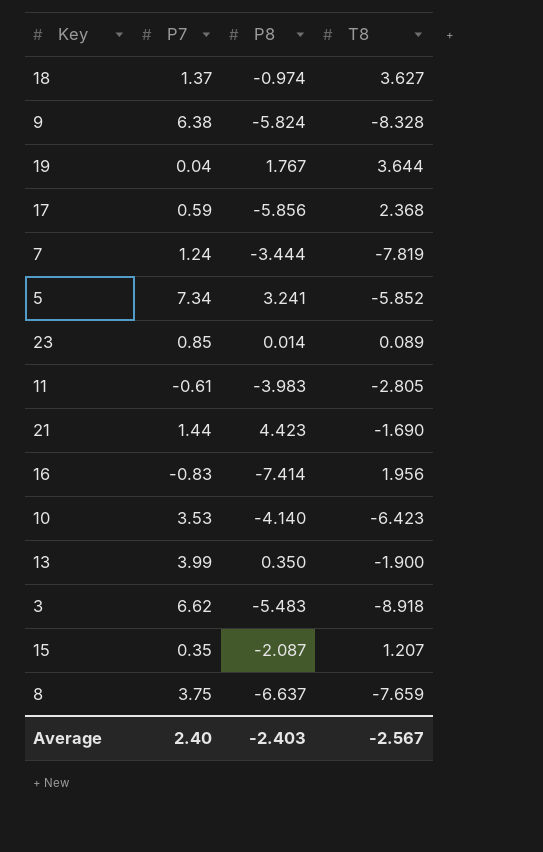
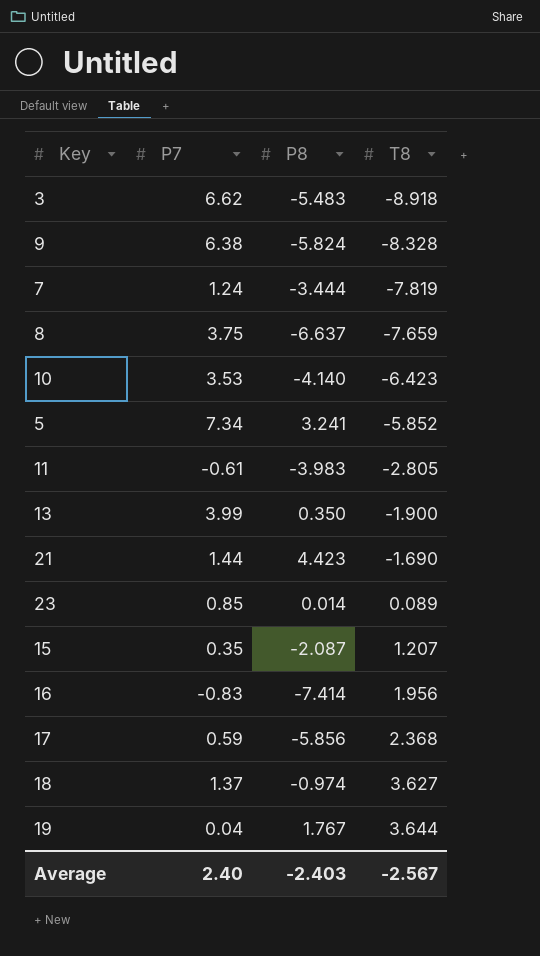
row order: none -> T8 ascending

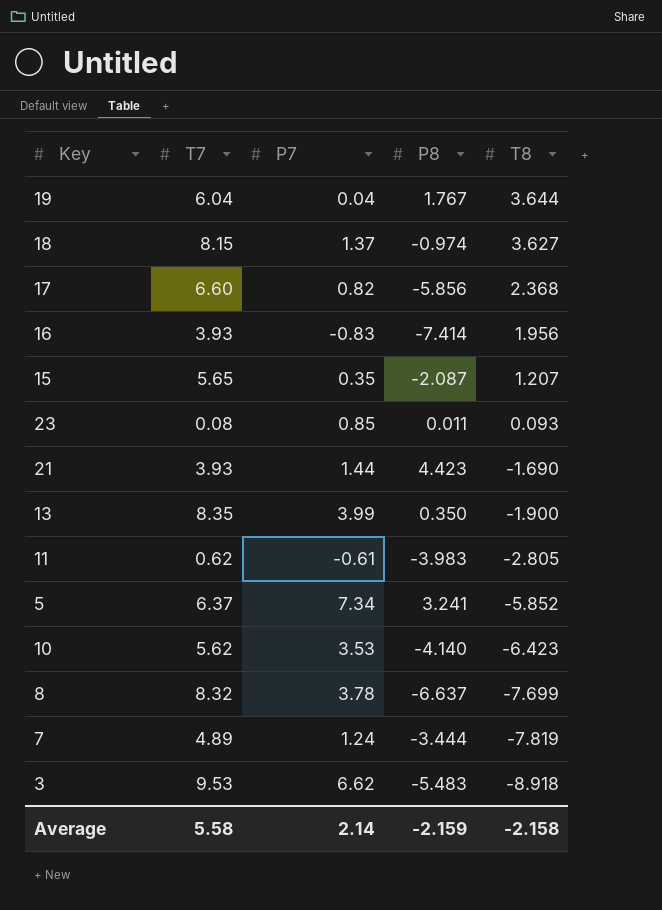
row order: T8 ascending -> T8 descending
column T7 | position: none -> 2
row 9: 6.38 | -5.824 | -8.328 -> none
17 | P7: 0.59 -> 0.82
23 | P8: 0.014 -> 0.011
23 | T8: 0.089 -> 0.093
8 | P7: 3.75 -> 3.78
8 | T8: -7.659 -> -7.699
Average | P7: 2.40 -> 2.14
Average | P8: -2.403 -> -2.159
Average | T8: -2.567 -> -2.158

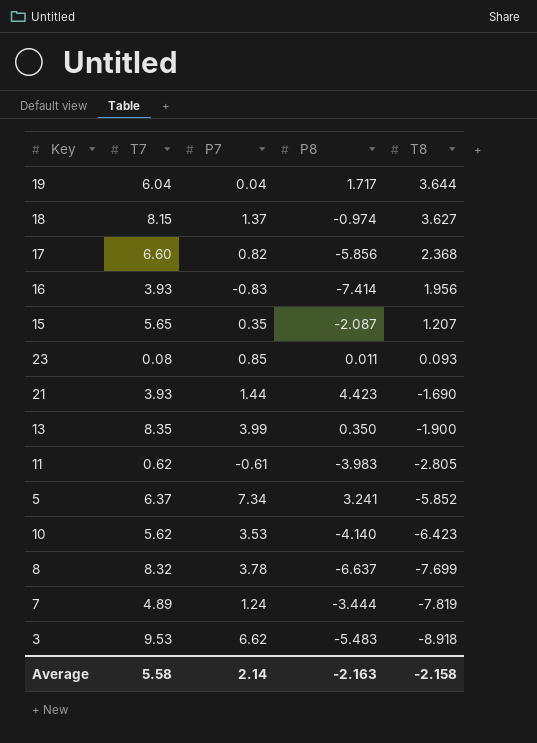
19 | P8: 1.767 -> 1.717
Average | P8: -2.159 -> -2.163

